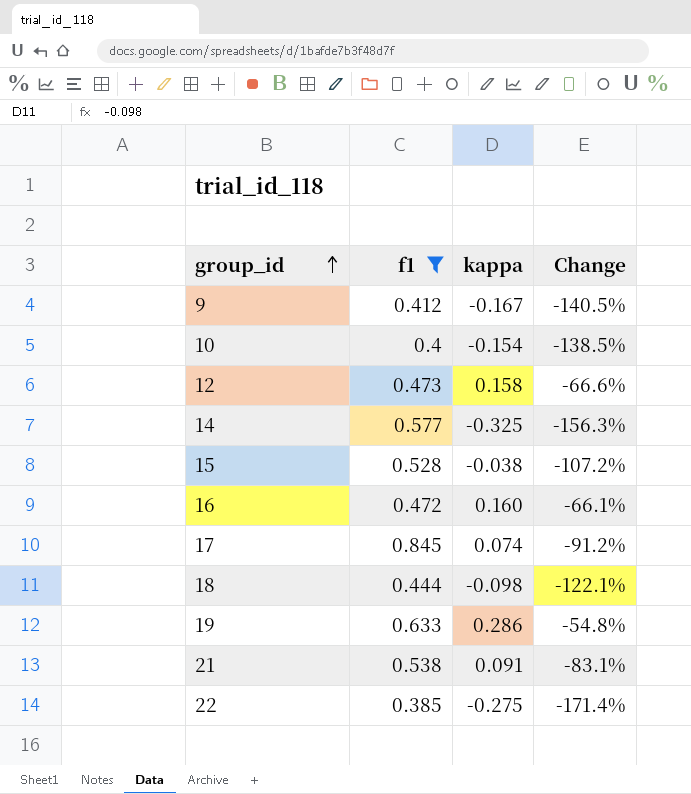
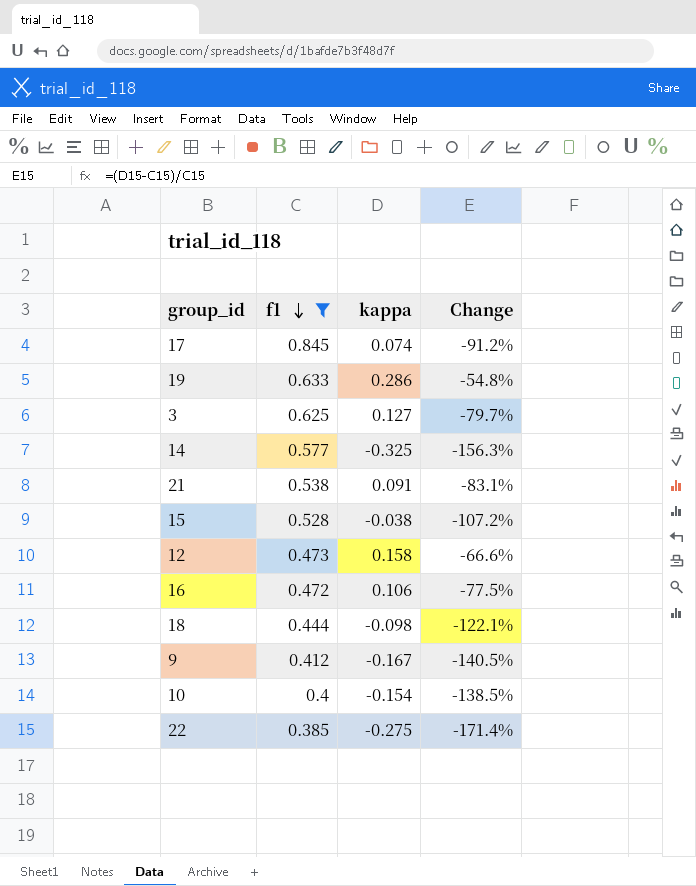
row order: group_id ascending -> f1 descending
row 3: none -> 0.625 | 0.127 | -79.7%
16 | kappa: 0.160 -> 0.106
16 | Change: -66.1% -> -77.5%

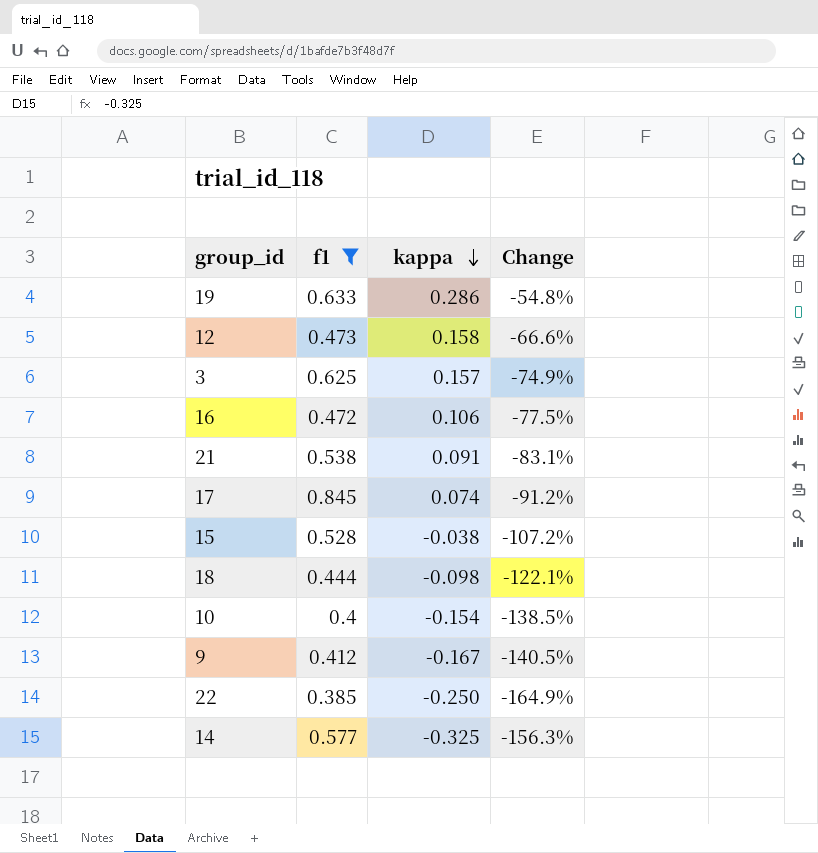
row order: f1 descending -> kappa descending
3 | kappa: 0.127 -> 0.157
3 | Change: -79.7% -> -74.9%
22 | kappa: -0.275 -> -0.250
22 | Change: -171.4% -> -164.9%

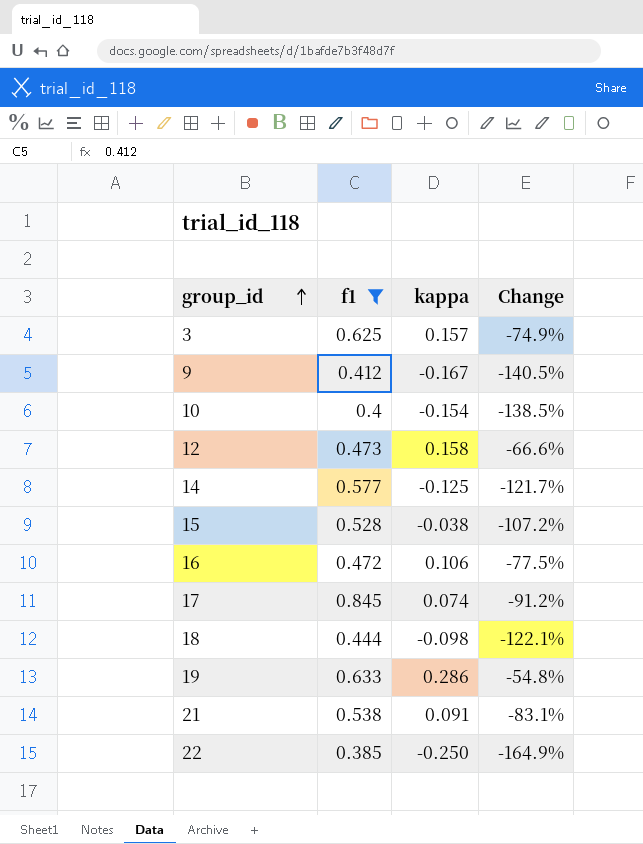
row order: kappa descending -> group_id ascending
14 | kappa: -0.325 -> -0.125
14 | Change: -156.3% -> -121.7%

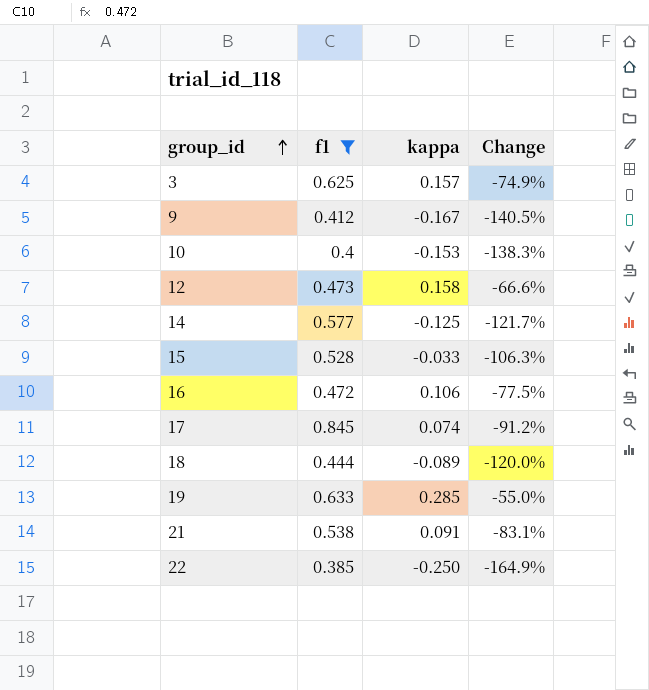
10 | kappa: -0.154 -> -0.153
10 | Change: -138.5% -> -138.3%
15 | kappa: -0.038 -> -0.033
15 | Change: -107.2% -> -106.3%
18 | kappa: -0.098 -> -0.089
18 | Change: -122.1% -> -120.0%
19 | kappa: 0.286 -> 0.285
19 | Change: -54.8% -> -55.0%

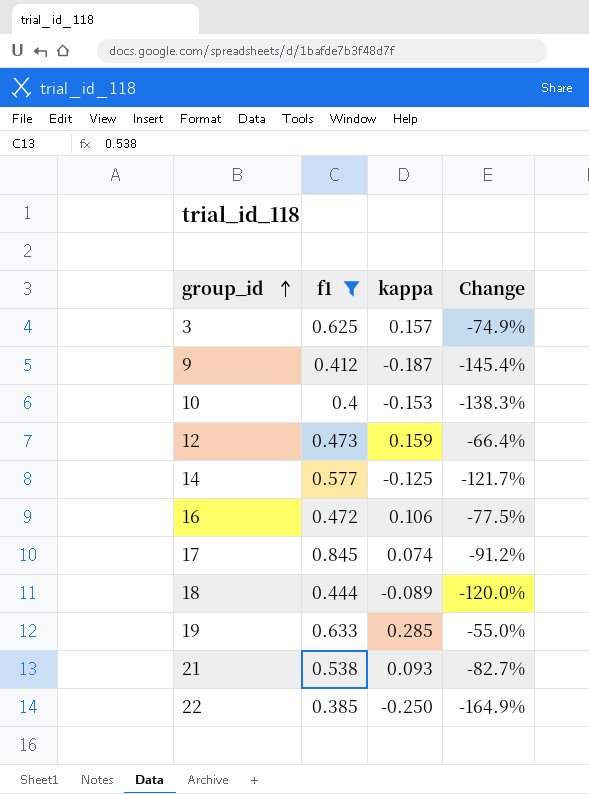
row 15: 0.528 | -0.033 | -106.3% -> none
9 | kappa: -0.167 -> -0.187
9 | Change: -140.5% -> -145.4%
12 | kappa: 0.158 -> 0.159
12 | Change: -66.6% -> -66.4%
21 | kappa: 0.091 -> 0.093
21 | Change: -83.1% -> -82.7%

